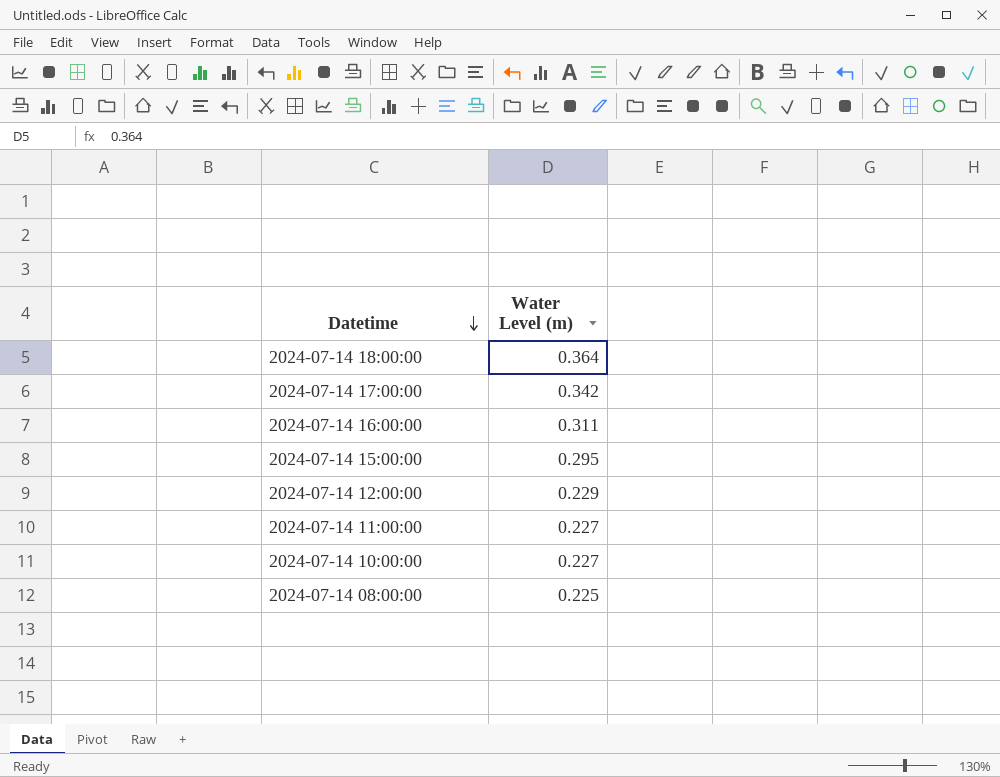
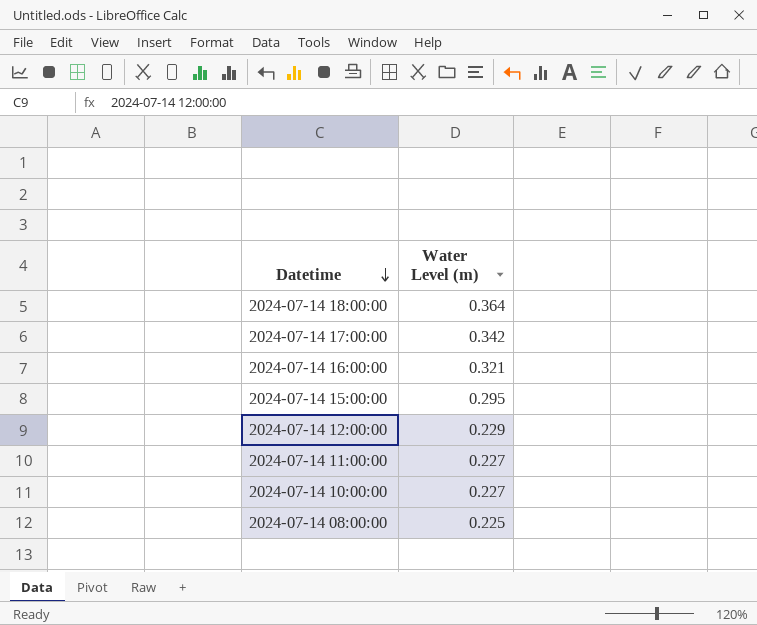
2024-07-14 16:00:00 | Water Level (m): 0.311 -> 0.321

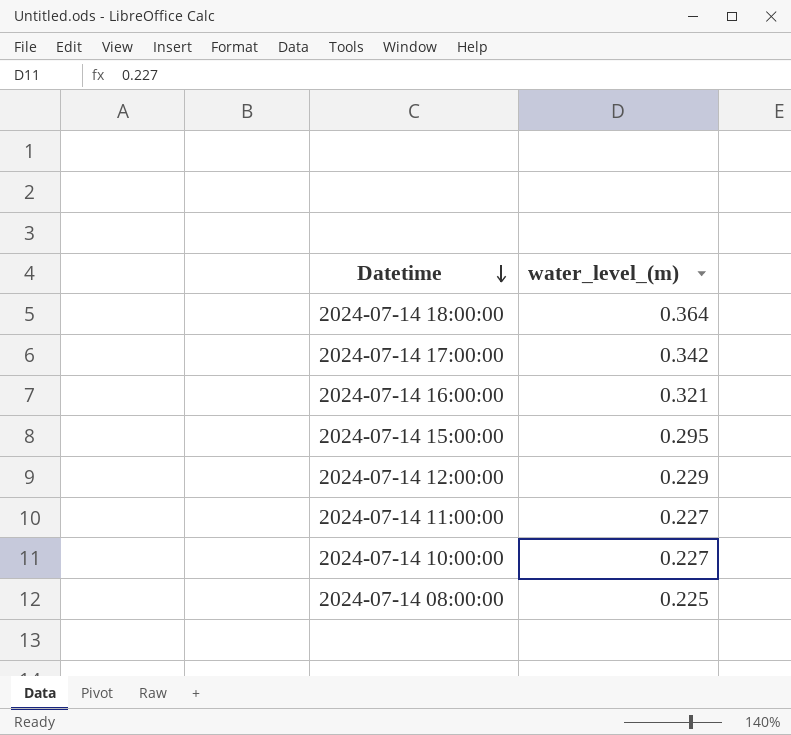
column name: Water Level (m) -> water_level_(m)

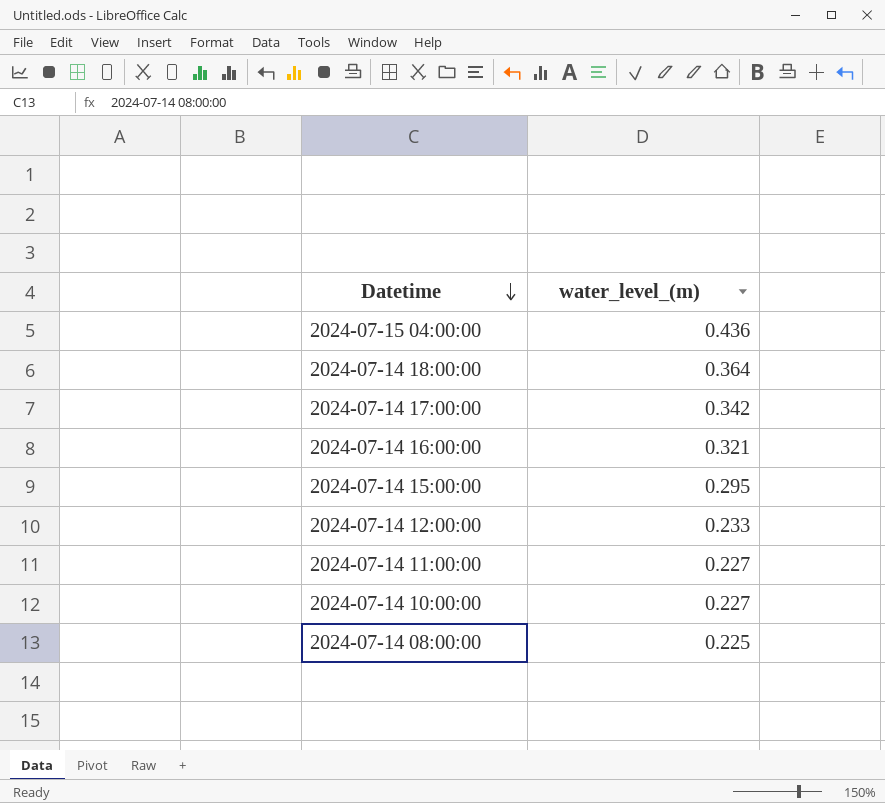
row 2024-07-15 04:00:00: none -> 0.436
2024-07-14 12:00:00 | water_level_(m): 0.229 -> 0.233

